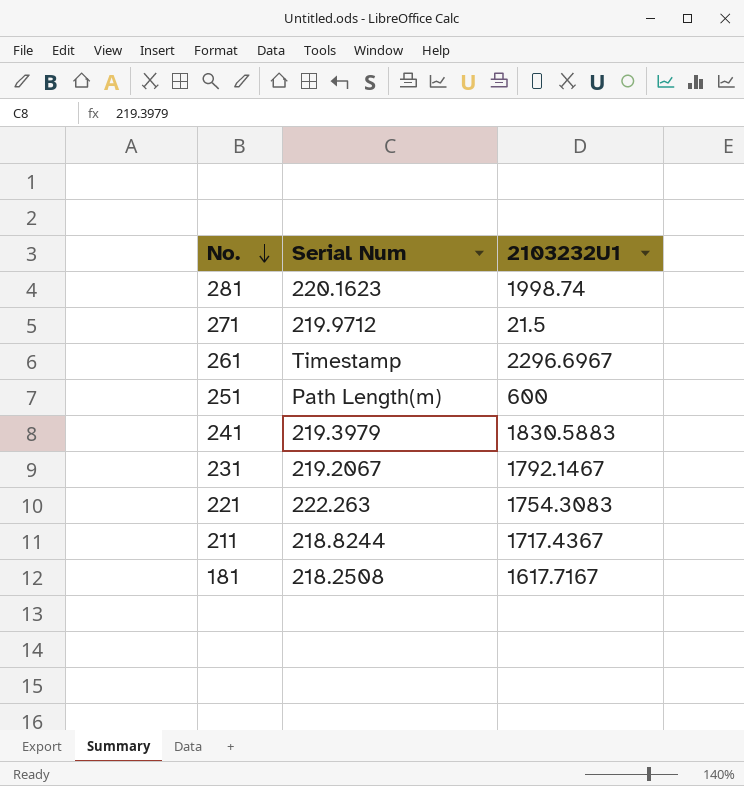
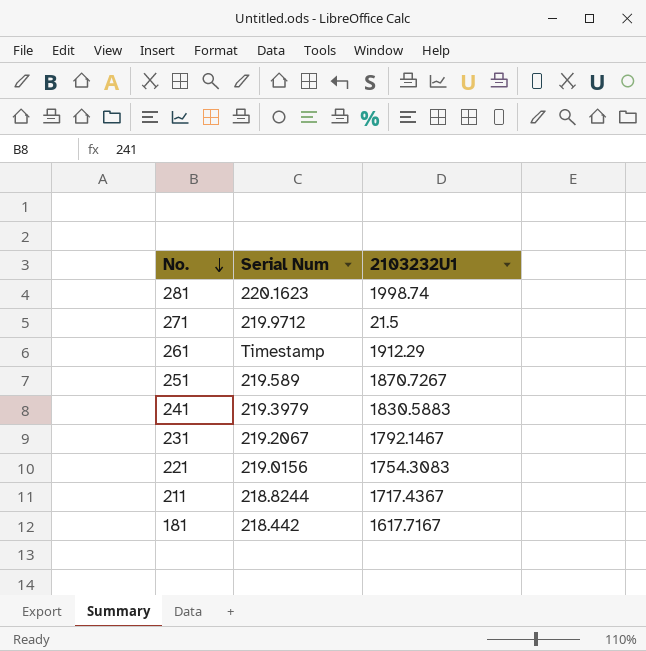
261 | 2103232U1: 2296.6967 -> 1912.29
251 | Serial Num: Path Length(m) -> 219.589
251 | 2103232U1: 600 -> 1870.7267
221 | Serial Num: 222.263 -> 219.0156
181 | Serial Num: 218.2508 -> 218.442

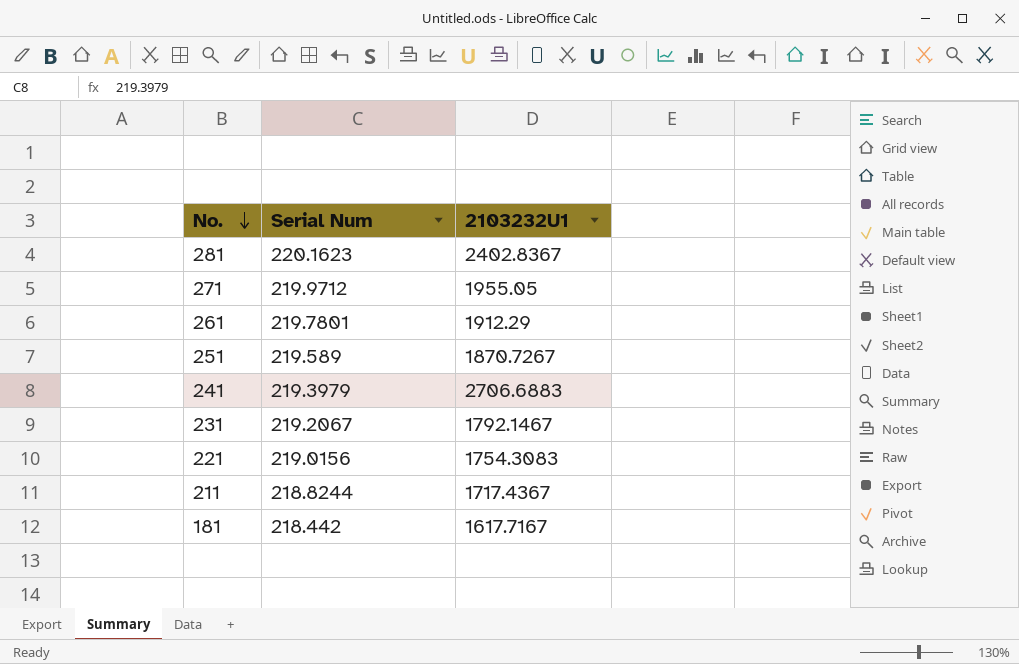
281 | 2103232U1: 1998.74 -> 2402.8367
271 | 2103232U1: 21.5 -> 1955.05
261 | Serial Num: Timestamp -> 219.7801
241 | 2103232U1: 1830.5883 -> 2706.6883

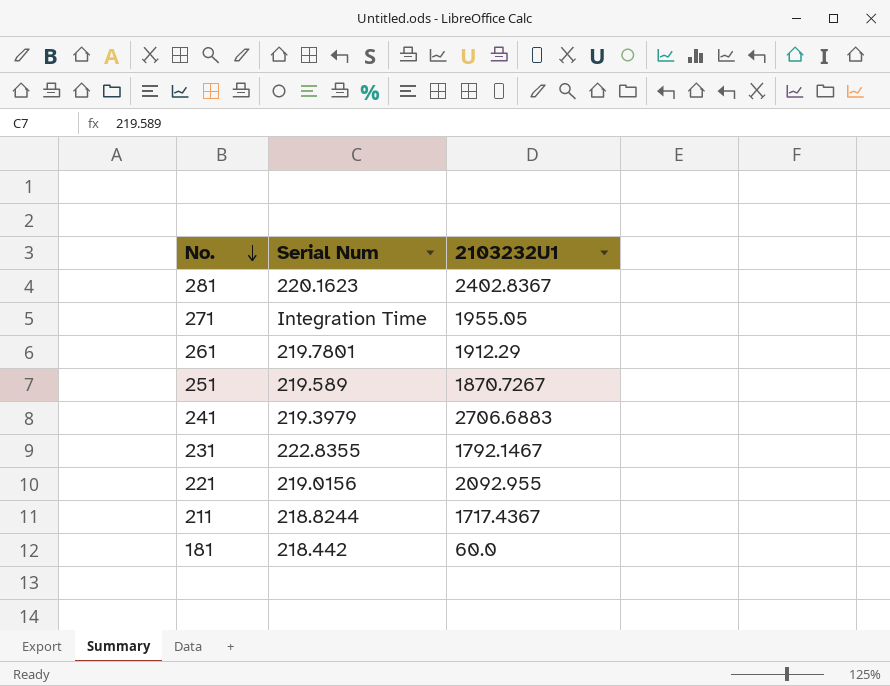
271 | Serial Num: 219.9712 -> Integration Time
231 | Serial Num: 219.2067 -> 222.8355
221 | 2103232U1: 1754.3083 -> 2092.955
181 | 2103232U1: 1617.7167 -> 60.0

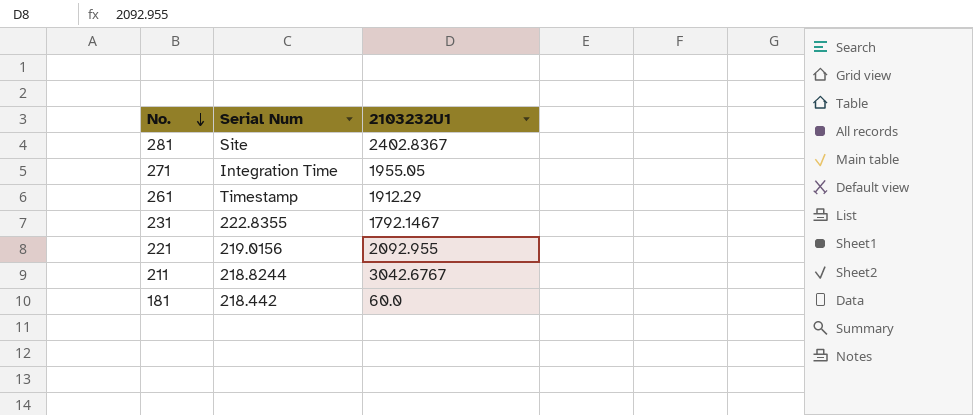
row 251: 219.589 | 1870.7267 -> none
row 241: 219.3979 | 2706.6883 -> none
281 | Serial Num: 220.1623 -> Site
261 | Serial Num: 219.7801 -> Timestamp
211 | 2103232U1: 1717.4367 -> 3042.6767

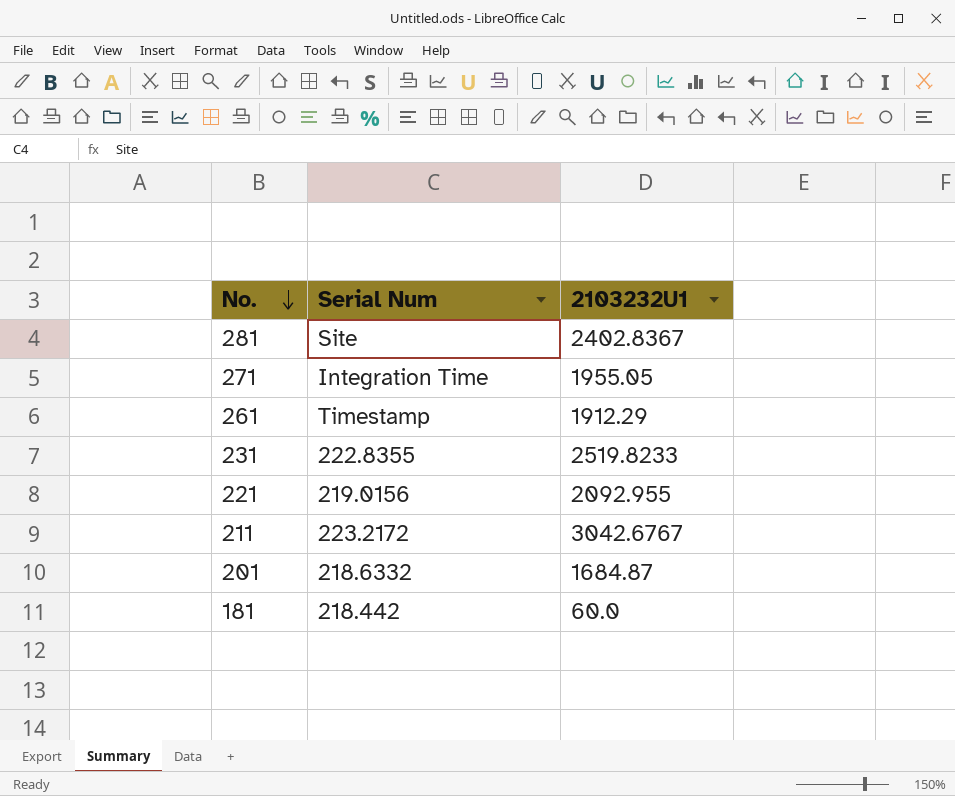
231 | 2103232U1: 1792.1467 -> 2519.8233
211 | Serial Num: 218.8244 -> 223.2172
row 201: none -> 218.6332 | 1684.87

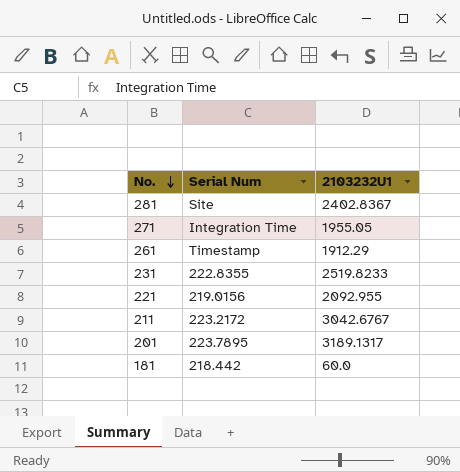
201 | Serial Num: 218.6332 -> 223.7895
201 | 2103232U1: 1684.87 -> 3189.1317

